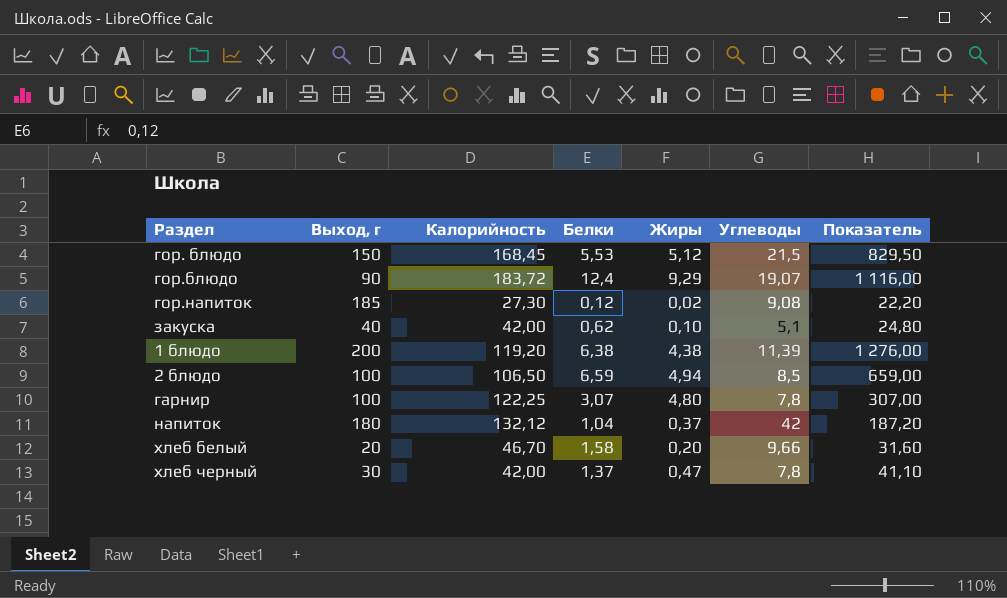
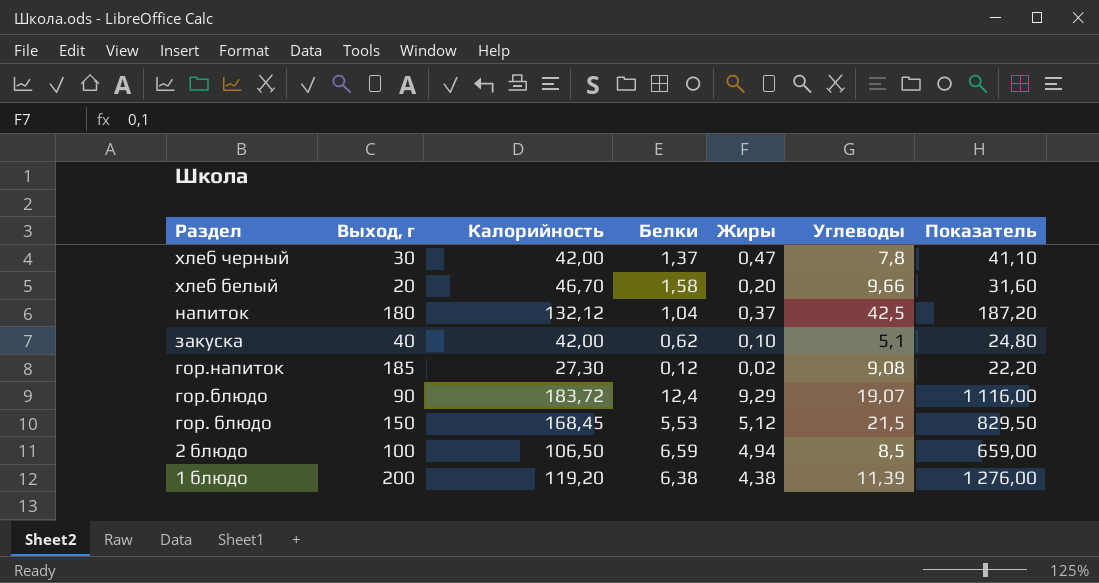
row order: none -> Раздел descending
row гарнир: 100 | 122,25 | 3,07 | 4,80 | 7,8 | 307,00 -> none
напиток | Углеводы: 42 -> 42,5

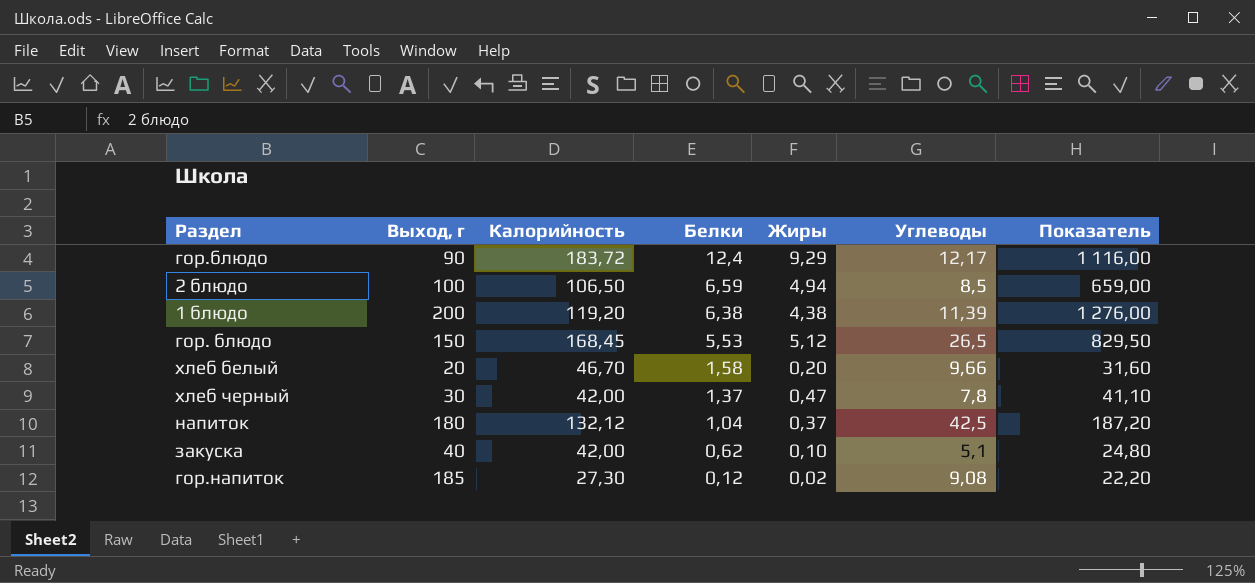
row order: Раздел descending -> Белки descending
гор.блюдо | Углеводы: 19,07 -> 12,17
гор. блюдо | Углеводы: 21,5 -> 26,5

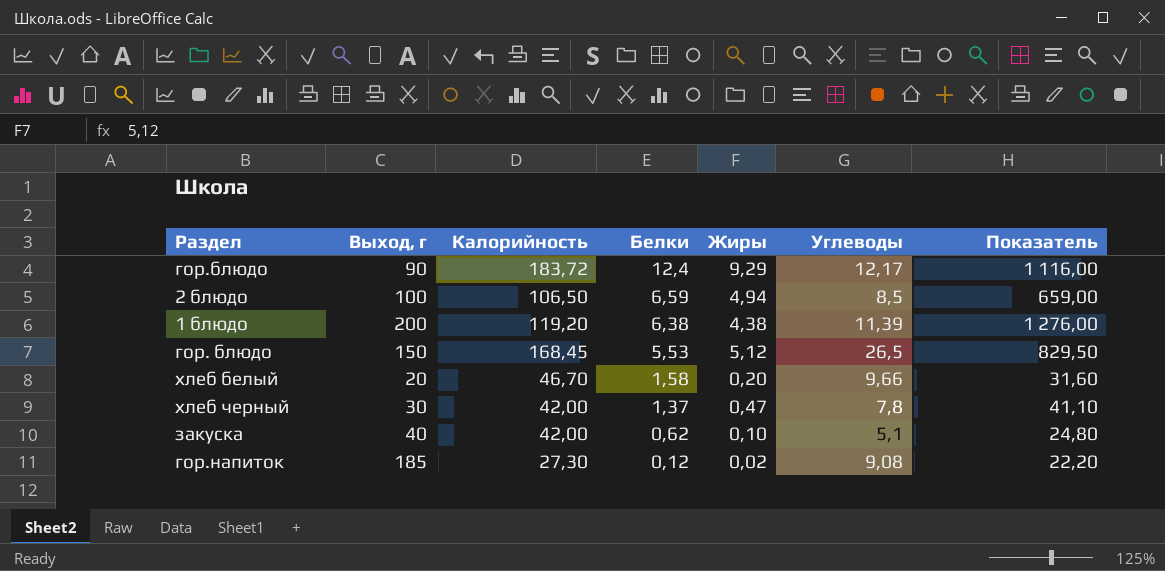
row напиток: 180 | 132,12 | 1,04 | 0,37 | 42,5 | 187,20 -> none

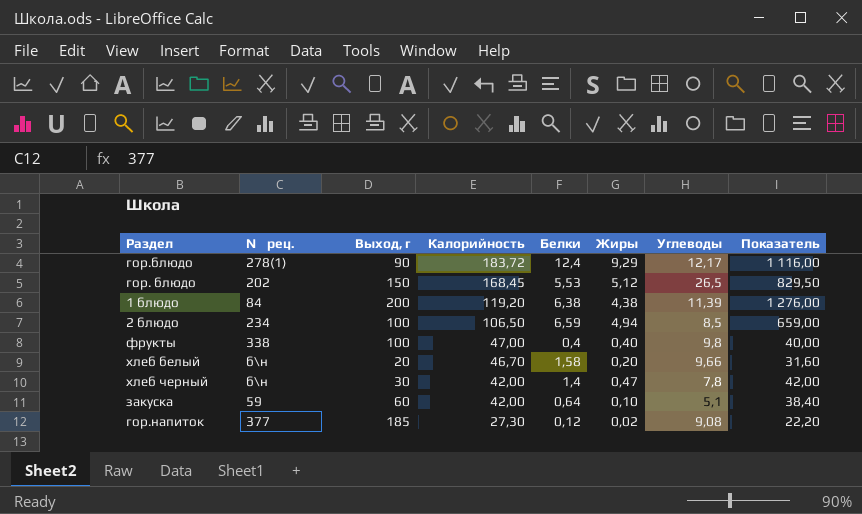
row order: Белки descending -> Калорийность descending
column № рец. | position: none -> 2
row фрукты: none -> 338 | 100 | 47,00 | 0,4 | 0,40 | 9,8 | 40,00
хлеб черный | Белки: 1,37 -> 1,4
хлеб черный | Показатель: 41,10 -> 42,00
закуска | Выход, г: 40 -> 60
закуска | Белки: 0,62 -> 0,64
закуска | Показатель: 24,80 -> 38,40

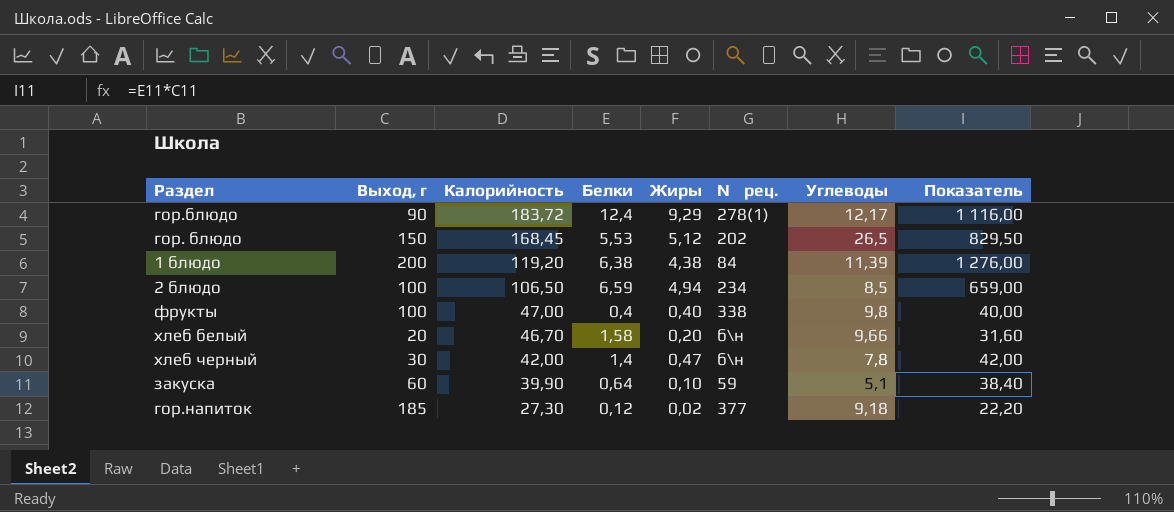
column № рец. | position: 2 -> 6
закуска | Калорийность: 42,00 -> 39,90
гор.напиток | Углеводы: 9,08 -> 9,18

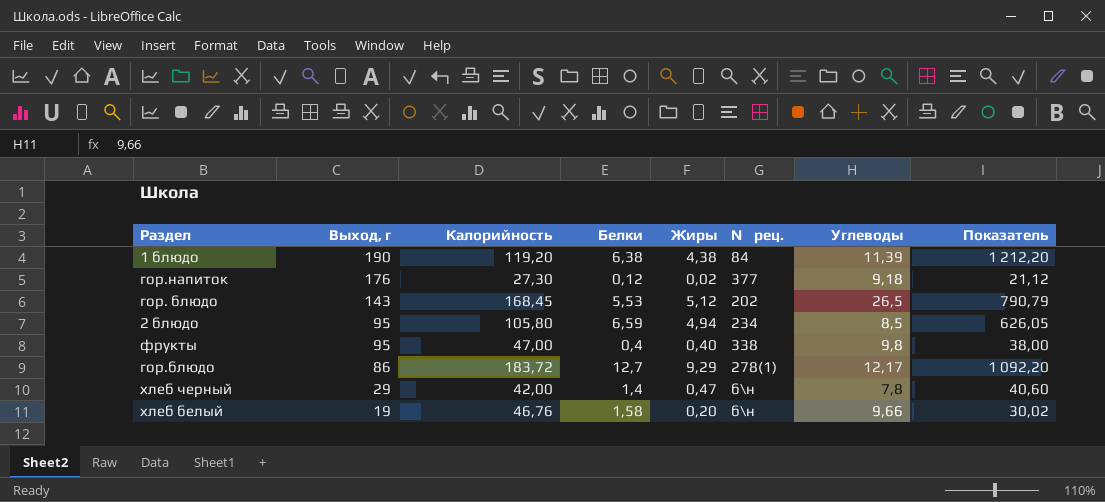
row order: Калорийность descending -> Выход, г descending
row закуска: 60 | 39,90 | 0,64 | 0,10 | 59 | 5,1 | 38,40 -> none
1 блюдо | Выход, г: 200 -> 190
1 блюдо | Показатель: 1 276,00 -> 1 212,20
гор.напиток | Выход, г: 185 -> 176
гор.напиток | Показатель: 22,20 -> 21,12
гор. блюдо | Выход, г: 150 -> 143
гор. блюдо | Показатель: 829,50 -> 790,79
2 блюдо | Выход, г: 100 -> 95
2 блюдо | Калорийность: 106,50 -> 105,80
2 блюдо | Показатель: 659,00 -> 626,05
фрукты | Выход, г: 100 -> 95
фрукты | Показатель: 40,00 -> 38,00
гор.блюдо | Выход, г: 90 -> 86
гор.блюдо | Белки: 12,4 -> 12,7
гор.блюдо | Показатель: 1 116,00 -> 1 092,20
хлеб черный | Выход, г: 30 -> 29
хлеб черный | Показатель: 42,00 -> 40,60
хлеб белый | Выход, г: 20 -> 19
хлеб белый | Калорийность: 46,70 -> 46,76
хлеб белый | Показатель: 31,60 -> 30,02

